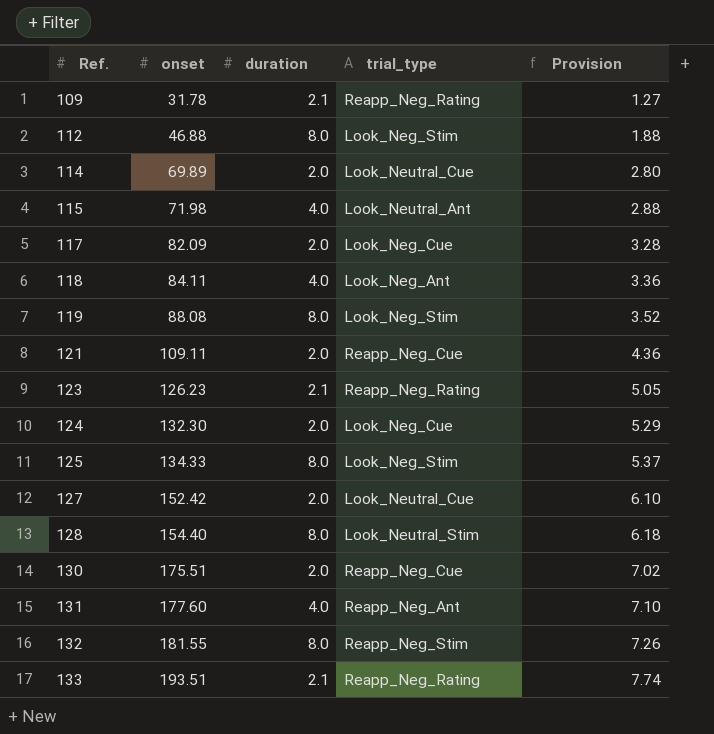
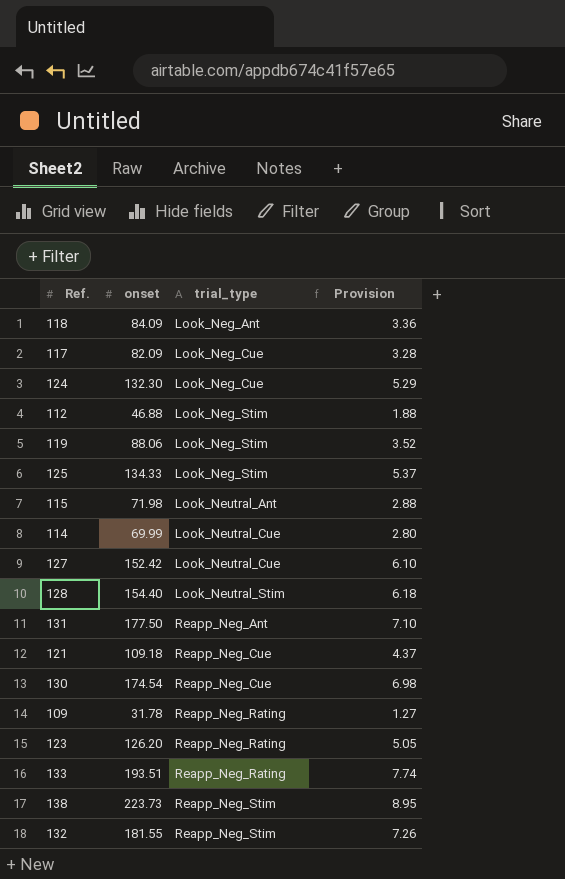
row order: Ref. ascending -> trial_type ascending
column duration | position: 3 -> none
118 | onset: 84.11 -> 84.09
119 | onset: 88.08 -> 88.06
114 | onset: 69.89 -> 69.99
131 | onset: 177.60 -> 177.50
121 | onset: 109.11 -> 109.18
121 | Provision: 4.36 -> 4.37
130 | onset: 175.51 -> 174.54
130 | Provision: 7.02 -> 6.98
123 | onset: 126.23 -> 126.20
row 138: none -> 223.73 | Reapp_Neg_Stim | 8.95

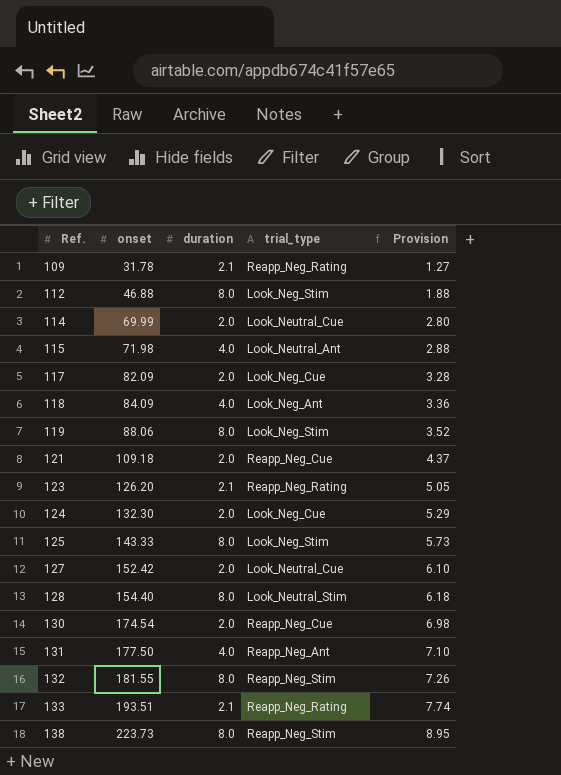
row order: trial_type ascending -> Ref. ascending
column duration | position: none -> 3
125 | onset: 134.33 -> 143.33
125 | Provision: 5.37 -> 5.73

